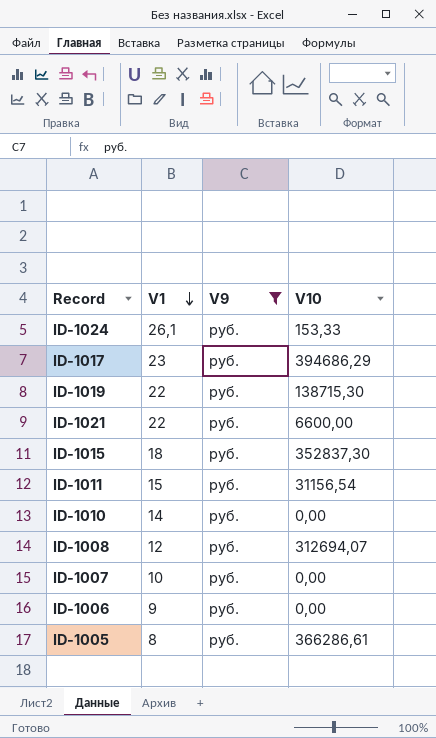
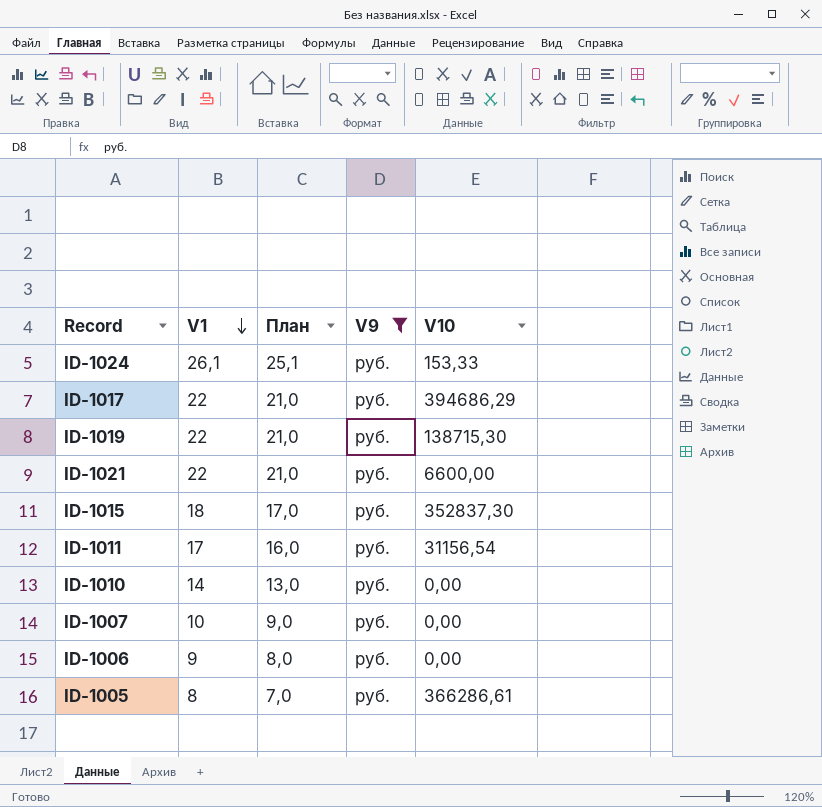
column План | formula: none -> [V1] - 1
row ID-1008: 12 | руб. | 312694,07 -> none
ID-1017 | V1: 23 -> 22
ID-1011 | V1: 15 -> 17

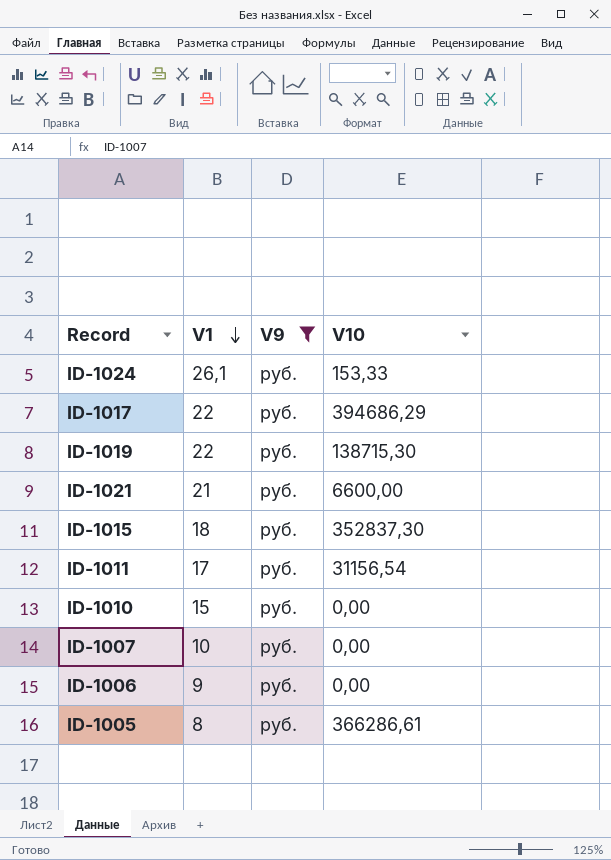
column План | formula: [V1] - 1 -> none
ID-1021 | V1: 22 -> 21
ID-1010 | V1: 14 -> 15

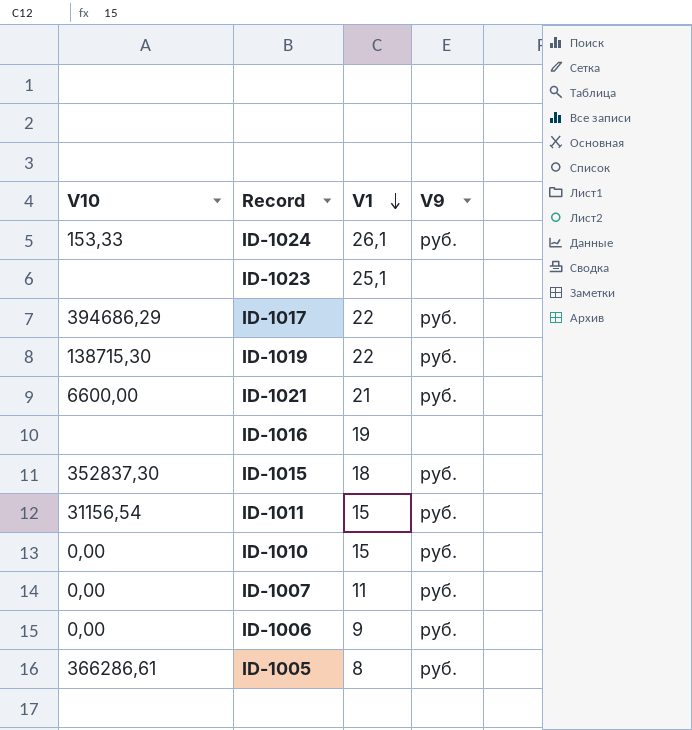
filter: V9 = руб. -> none
column V10 | position: 4 -> 1
ID-1011 | V1: 17 -> 15
ID-1007 | V1: 10 -> 11

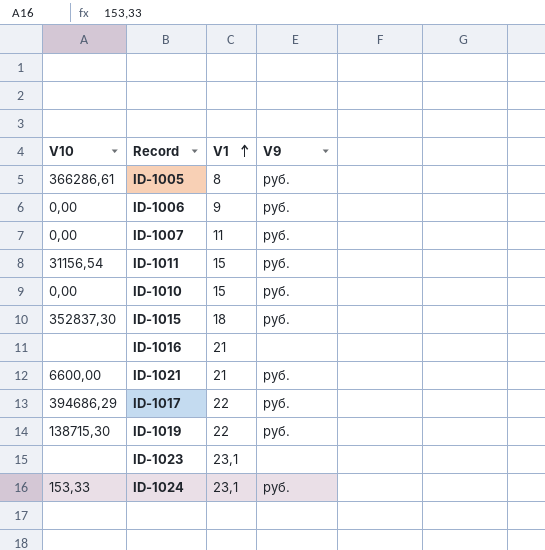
row order: V1 descending -> V1 ascending
ID-1016 | V1: 19 -> 21
ID-1023 | V1: 25,1 -> 23,1
ID-1024 | V1: 26,1 -> 23,1

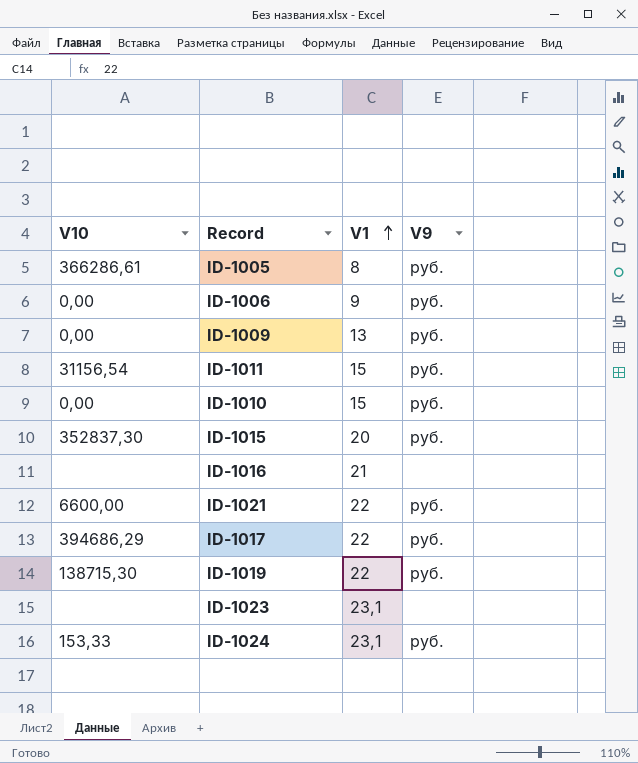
row ID-1007: 0,00 | 11 | руб. -> none
row ID-1009: none -> 0,00 | 13 | руб.
ID-1015 | V1: 18 -> 20
ID-1021 | V1: 21 -> 22

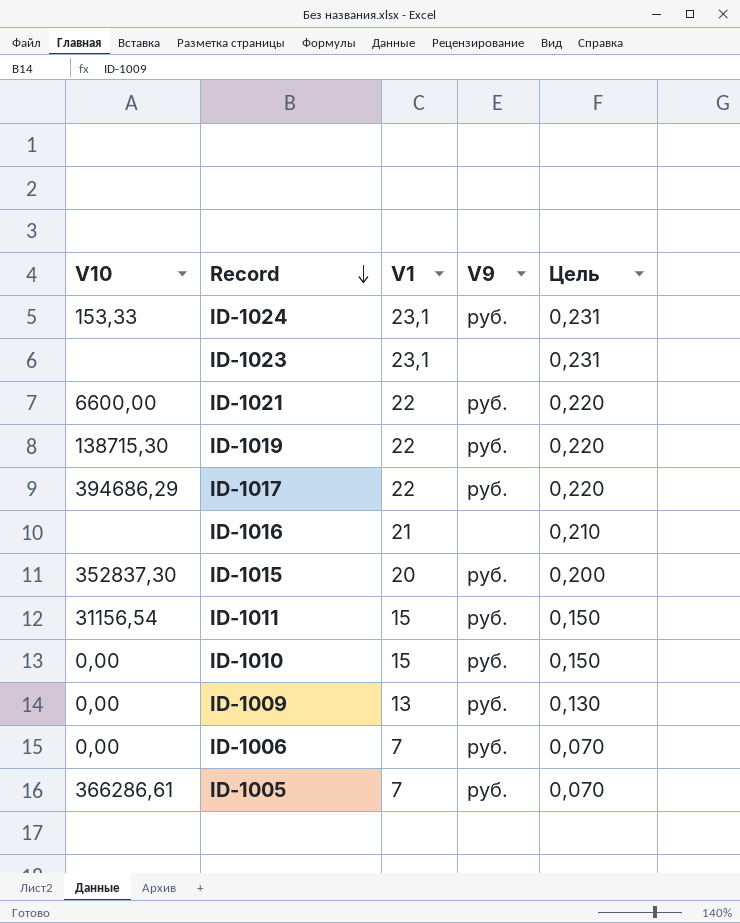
row order: V1 ascending -> Record descending
column Цель | formula: none -> [V1] * 0,01
ID-1006 | V1: 9 -> 7
ID-1005 | V1: 8 -> 7

